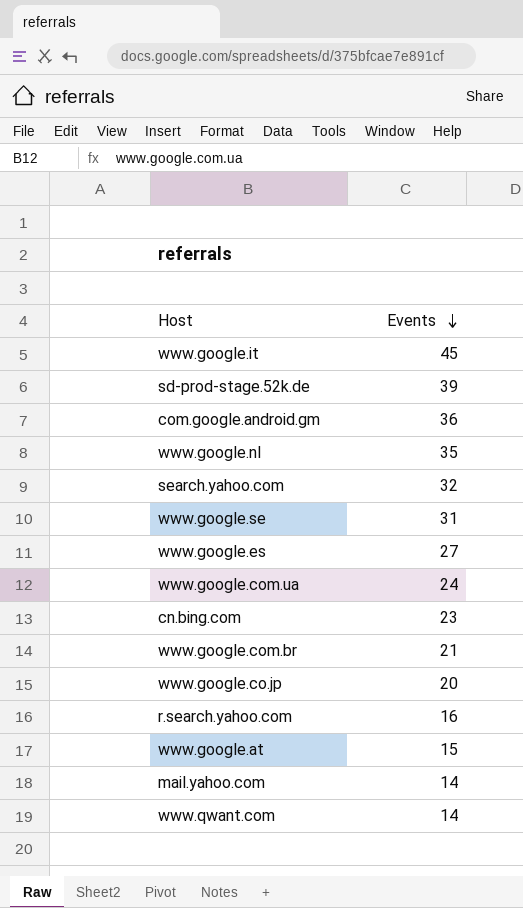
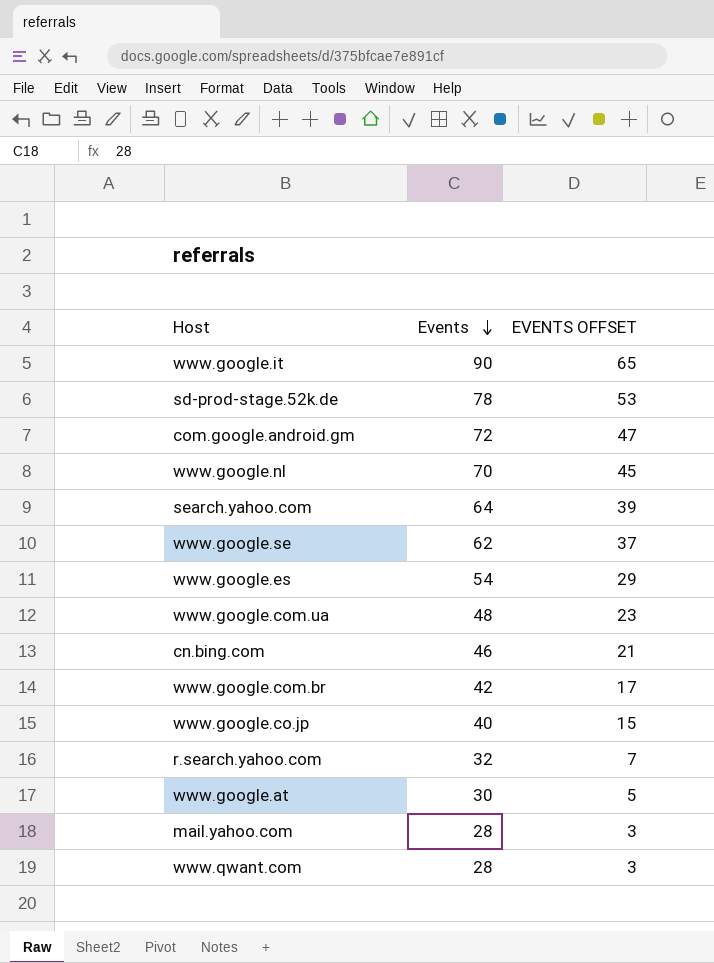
column EVENTS OFFSET | formula: none -> [Events] - 25
www.google.it | Events: 45 -> 90
sd-prod-stage.52k.de | Events: 39 -> 78
com.google.android.gm | Events: 36 -> 72
www.google.nl | Events: 35 -> 70
search.yahoo.com | Events: 32 -> 64
www.google.se | Events: 31 -> 62
www.google.es | Events: 27 -> 54
www.google.com.ua | Events: 24 -> 48
cn.bing.com | Events: 23 -> 46
www.google.com.br | Events: 21 -> 42
www.google.co.jp | Events: 20 -> 40
r.search.yahoo.com | Events: 16 -> 32
www.google.at | Events: 15 -> 30
mail.yahoo.com | Events: 14 -> 28
www.qwant.com | Events: 14 -> 28

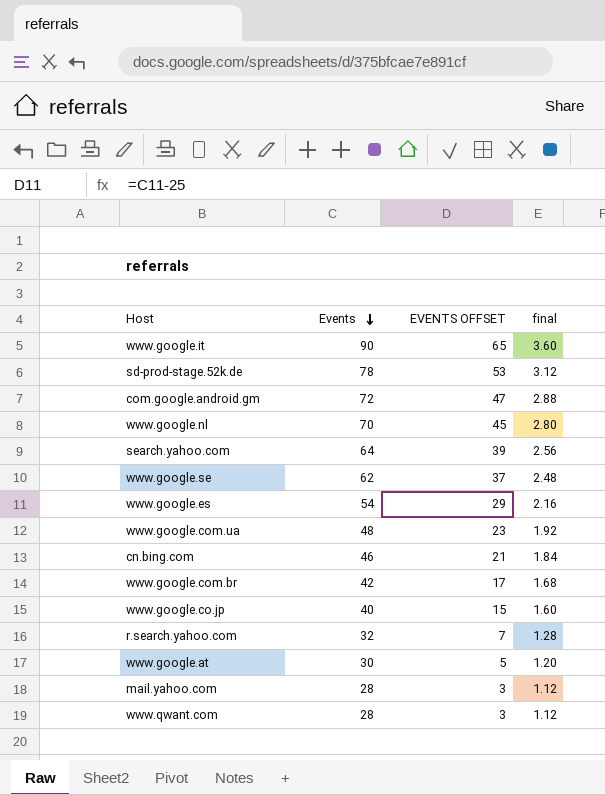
column final | formula: none -> [Events] * 0.04

